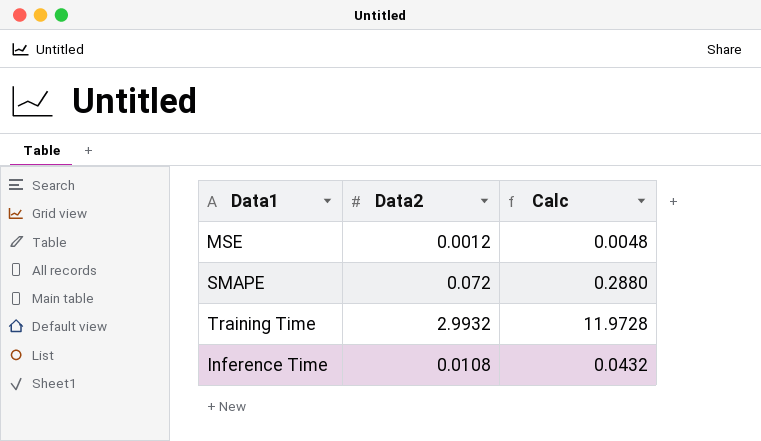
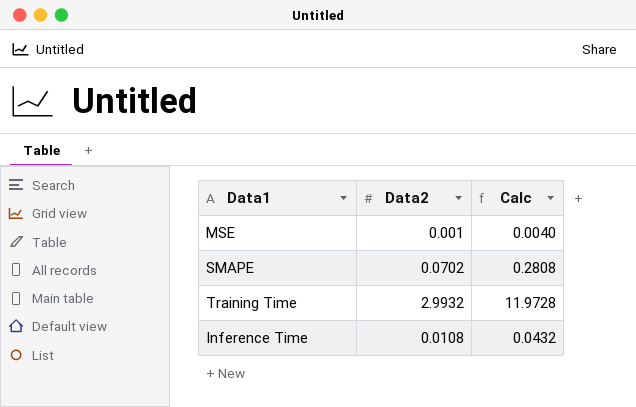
MSE | Data2: 0.0012 -> 0.001
MSE | Calc: 0.0048 -> 0.0040
SMAPE | Data2: 0.072 -> 0.0702
SMAPE | Calc: 0.2880 -> 0.2808

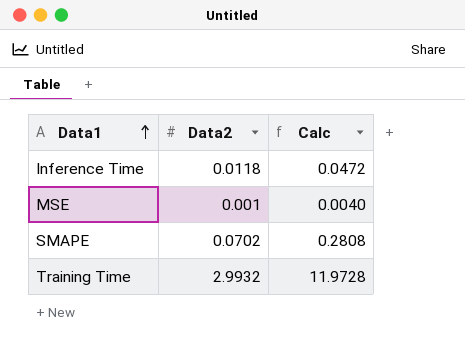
row order: none -> Data1 ascending
Inference Time | Data2: 0.0108 -> 0.0118
Inference Time | Calc: 0.0432 -> 0.0472

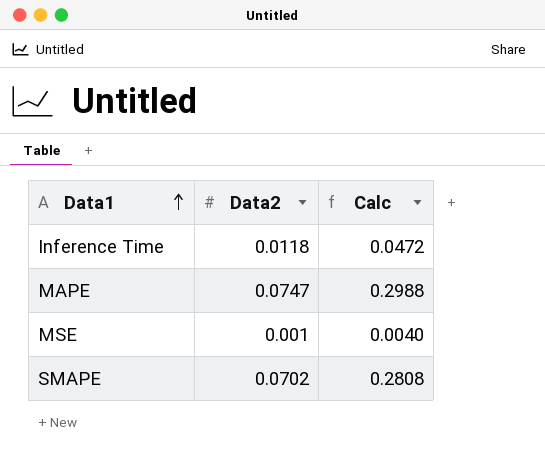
row Training Time: 2.9932 | 11.9728 -> none
row MAPE: none -> 0.0747 | 0.2988

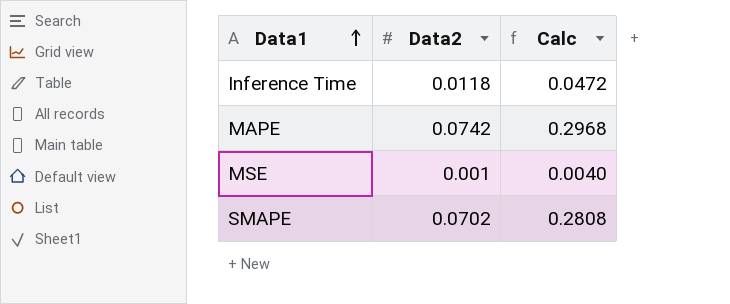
MAPE | Data2: 0.0747 -> 0.0742
MAPE | Calc: 0.2988 -> 0.2968

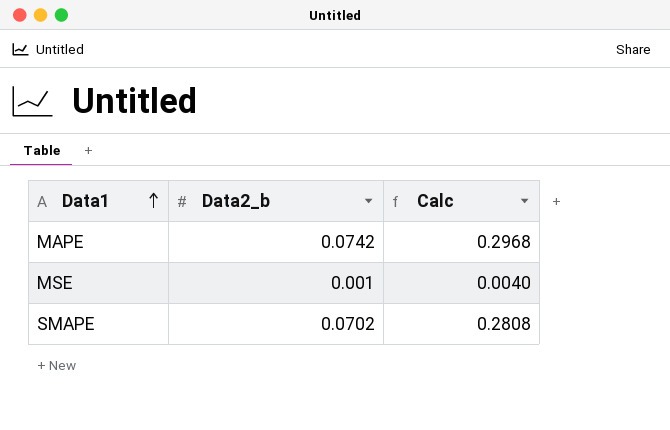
column name: Data2 -> Data2_b
row Inference Time: 0.0118 | 0.0472 -> none

